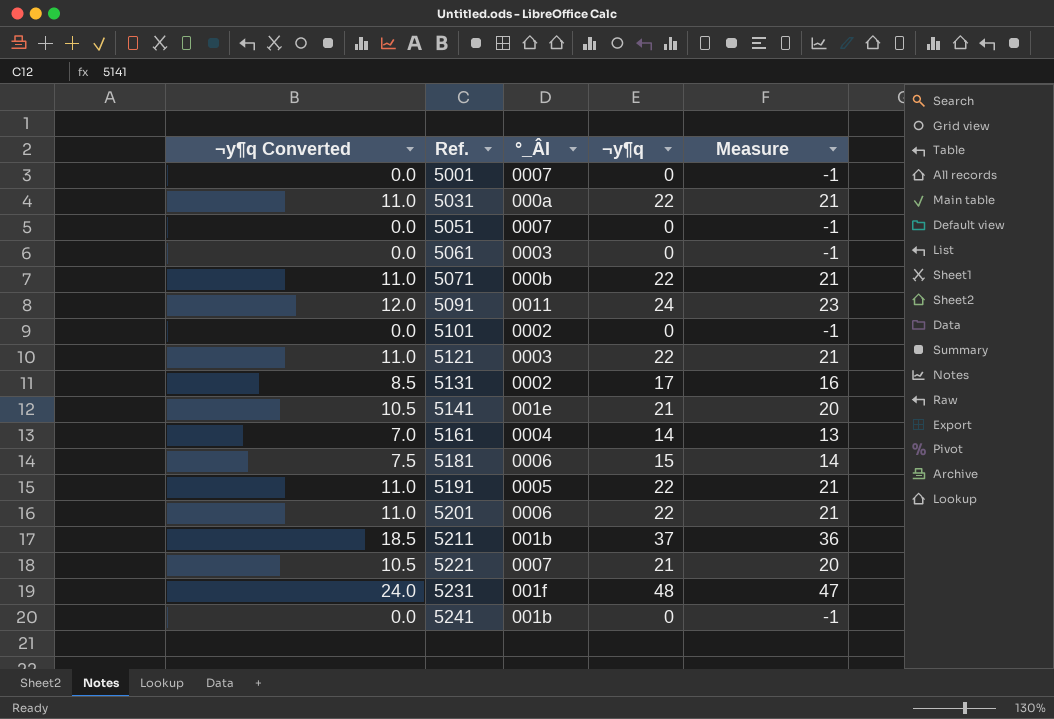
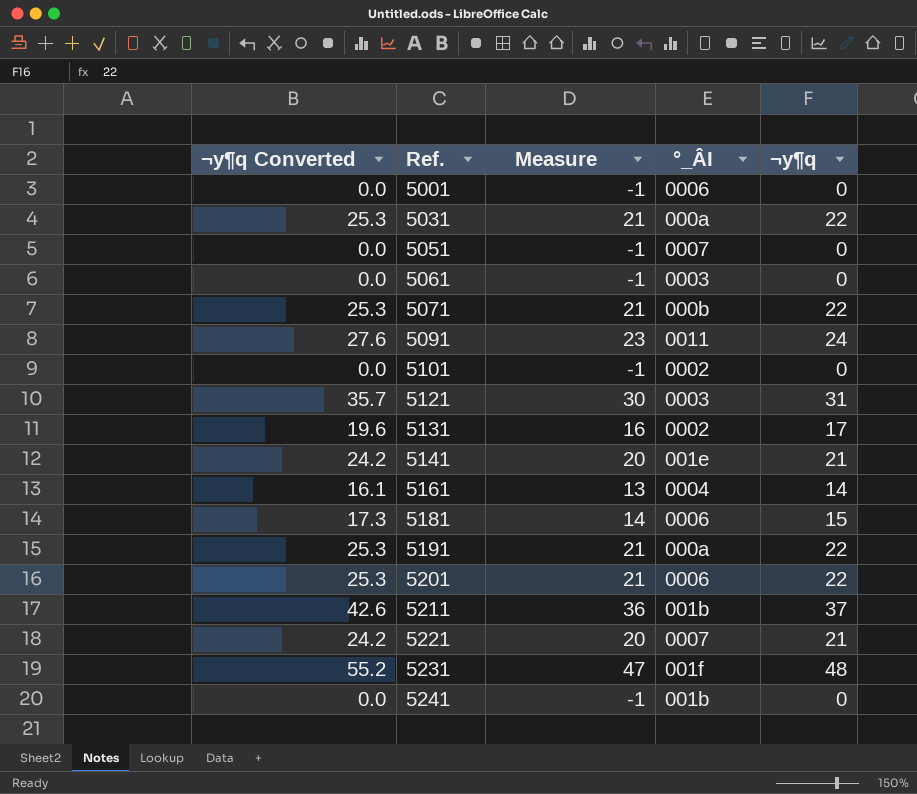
column ¬y¶q Converted | formula: [¬y¶q] * 0.5 -> [¬y¶q] * 1.15
column Measure | position: 5 -> 3
5001 | °_ÂI: 0007 -> 0006
5121 | Measure: 21 -> 30
5121 | ¬y¶q: 22 -> 31
5191 | °_ÂI: 0005 -> 000a

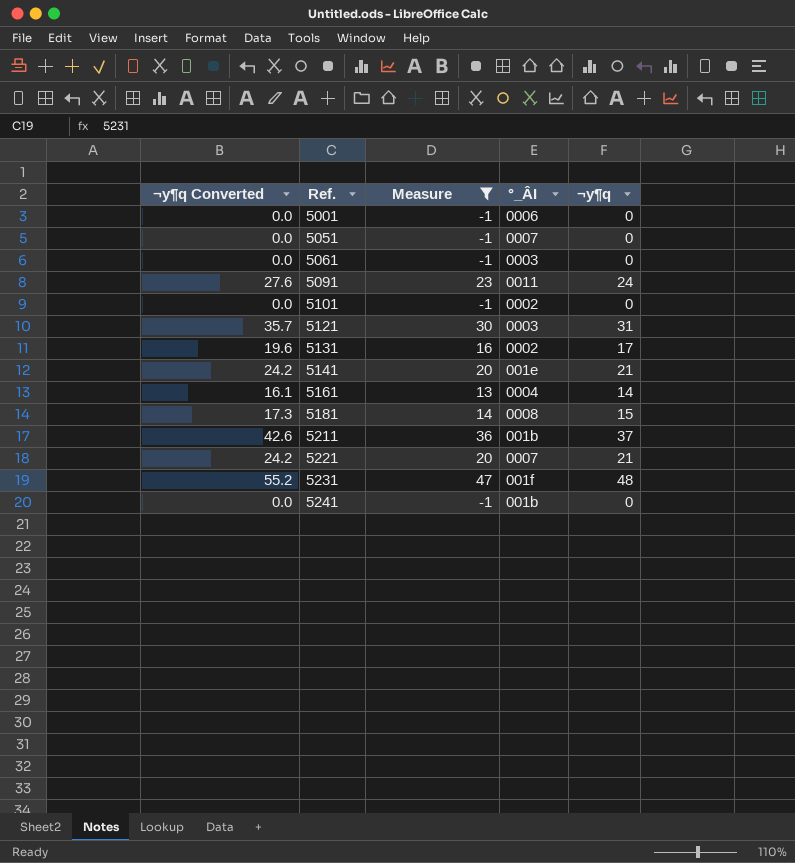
filter: none -> Measure != 21
5181 | °_ÂI: 0006 -> 0008

